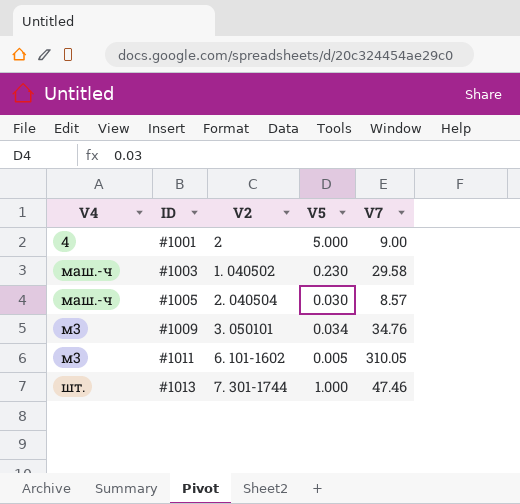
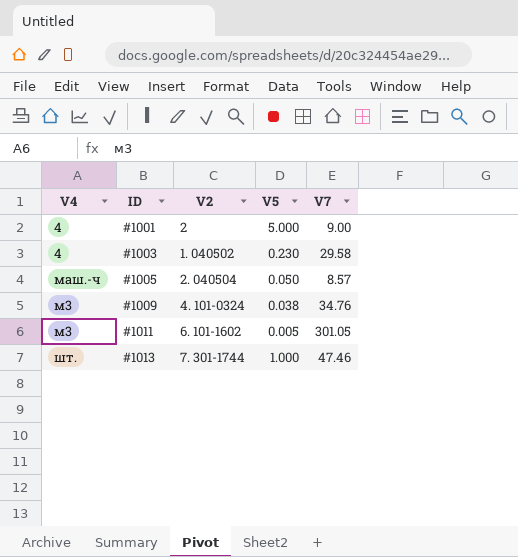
#1003 | V4: маш.-ч -> 4
#1005 | V5: 0.030 -> 0.050
#1009 | V2: 3. 050101 -> 4. 101-0324
#1009 | V5: 0.034 -> 0.038
#1011 | V7: 310.05 -> 301.05

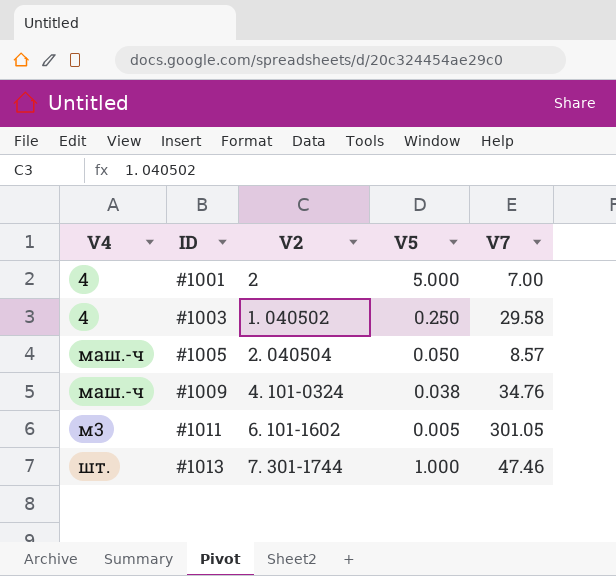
#1001 | V7: 9.00 -> 7.00
#1003 | V5: 0.230 -> 0.250
#1009 | V4: м3 -> маш.-ч

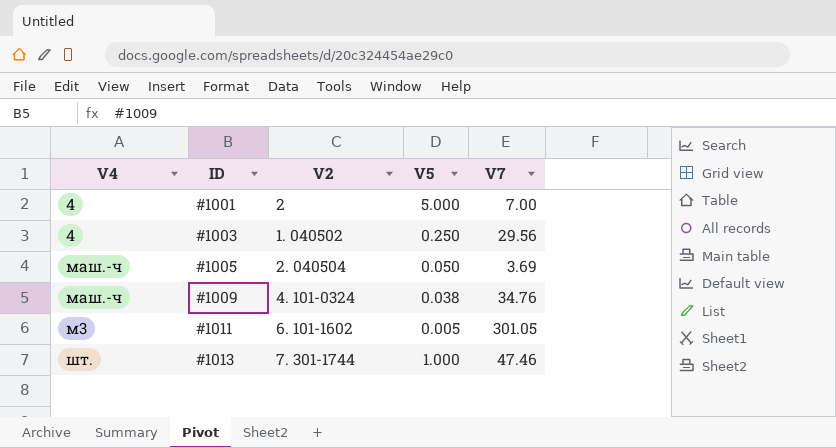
#1003 | V7: 29.58 -> 29.56
#1005 | V7: 8.57 -> 3.69

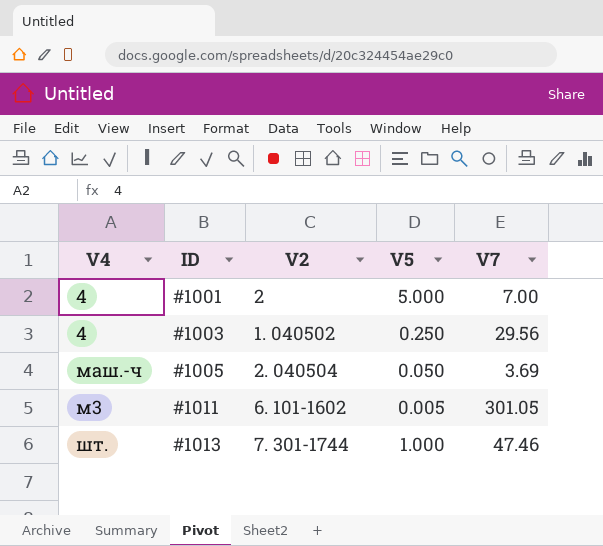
row #1009: маш.-ч | 4. 101-0324 | 0.038 | 34.76 -> none

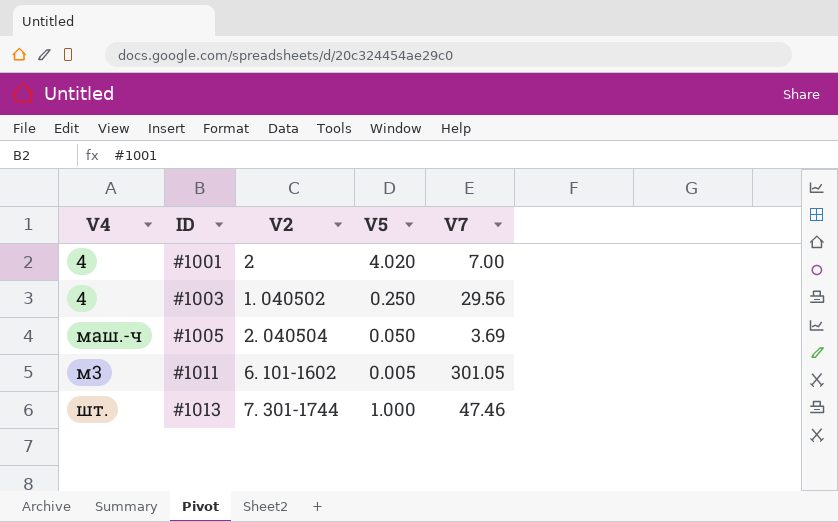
#1001 | V5: 5.000 -> 4.020

